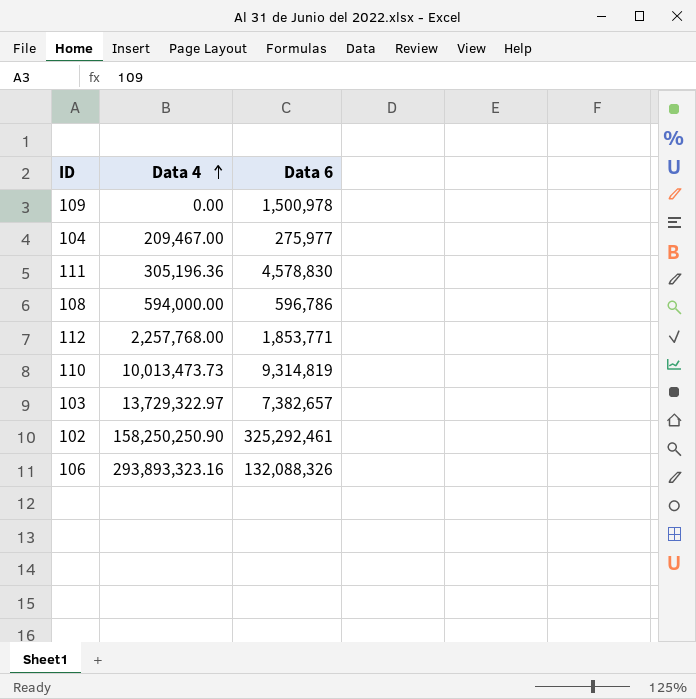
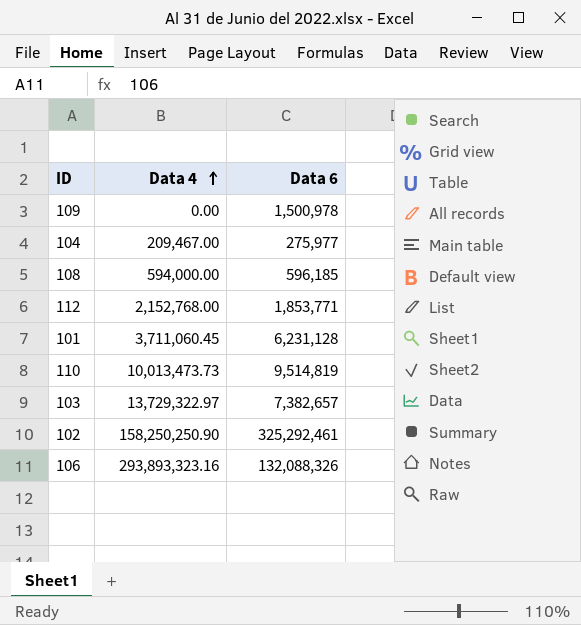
row 111: 305,196.36 | 4,578,830 -> none
108 | Data 6: 596,786 -> 596,185
112 | Data 4: 2,257,768.00 -> 2,152,768.00
row 101: none -> 3,711,060.45 | 6,231,128
110 | Data 6: 9,314,819 -> 9,514,819

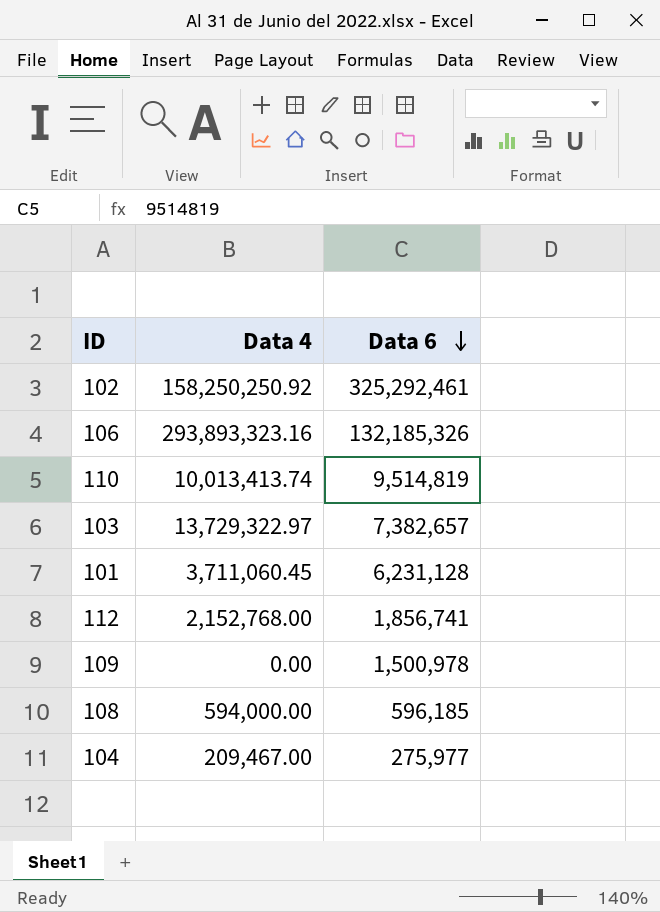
row order: Data 4 ascending -> Data 6 descending
102 | Data 4: 158,250,250.90 -> 158,250,250.92
106 | Data 6: 132,088,326 -> 132,185,326
110 | Data 4: 10,013,473.73 -> 10,013,413.74
112 | Data 6: 1,853,771 -> 1,856,741

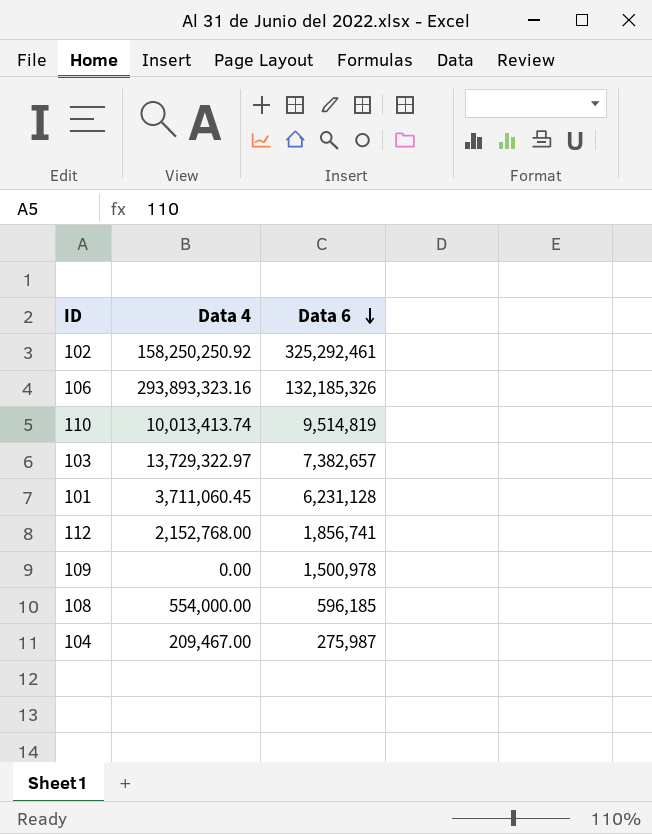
108 | Data 4: 594,000.00 -> 554,000.00
104 | Data 6: 275,977 -> 275,987

